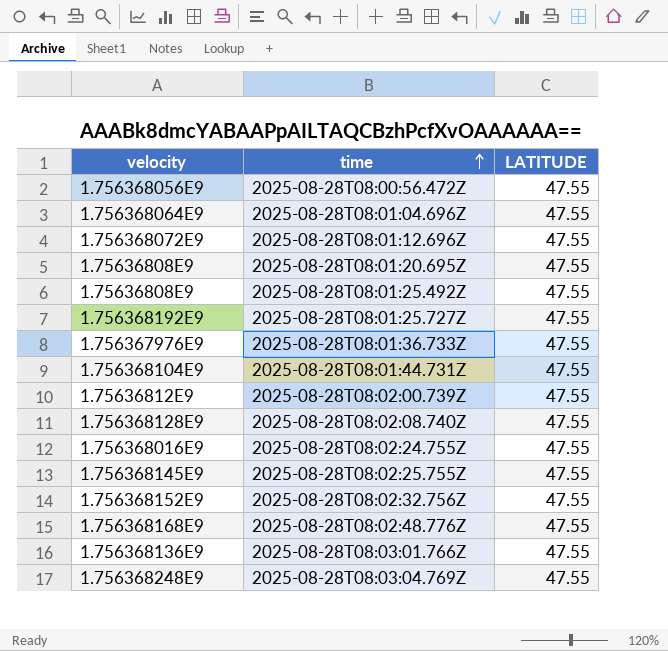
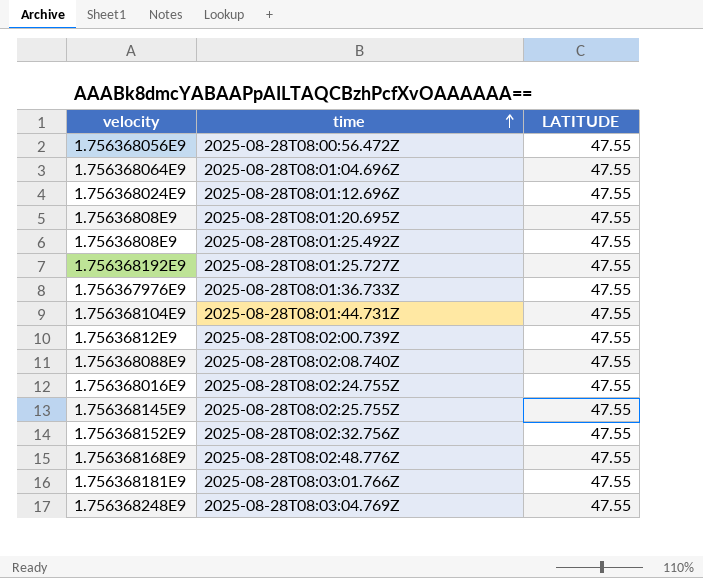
2025-08-28T08:01:12.696Z | velocity: 1.756368072E9 -> 1.756368024E9
2025-08-28T08:02:08.740Z | velocity: 1.756368128E9 -> 1.756368088E9
2025-08-28T08:03:01.766Z | velocity: 1.756368136E9 -> 1.756368181E9

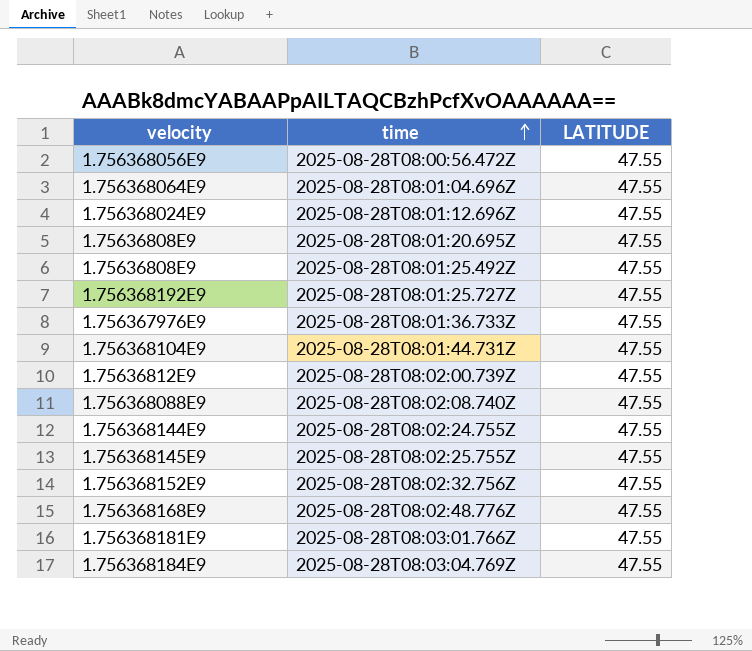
2025-08-28T08:02:24.755Z | velocity: 1.756368016E9 -> 1.756368144E9
2025-08-28T08:03:04.769Z | velocity: 1.756368248E9 -> 1.756368184E9

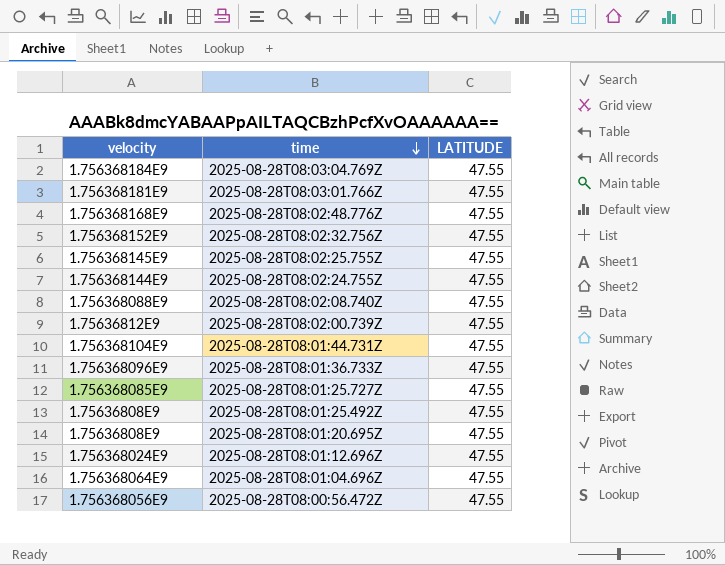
row order: time ascending -> time descending
2025-08-28T08:01:36.733Z | velocity: 1.756367976E9 -> 1.756368096E9
2025-08-28T08:01:25.727Z | velocity: 1.756368192E9 -> 1.756368085E9

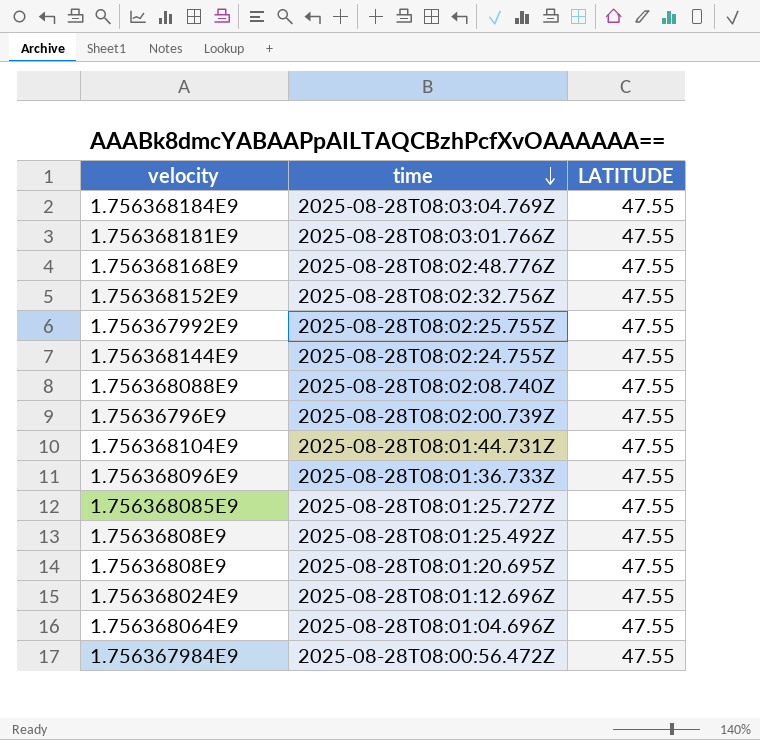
2025-08-28T08:02:25.755Z | velocity: 1.756368145E9 -> 1.756367992E9
2025-08-28T08:02:00.739Z | velocity: 1.75636812E9 -> 1.75636796E9
2025-08-28T08:00:56.472Z | velocity: 1.756368056E9 -> 1.756367984E9

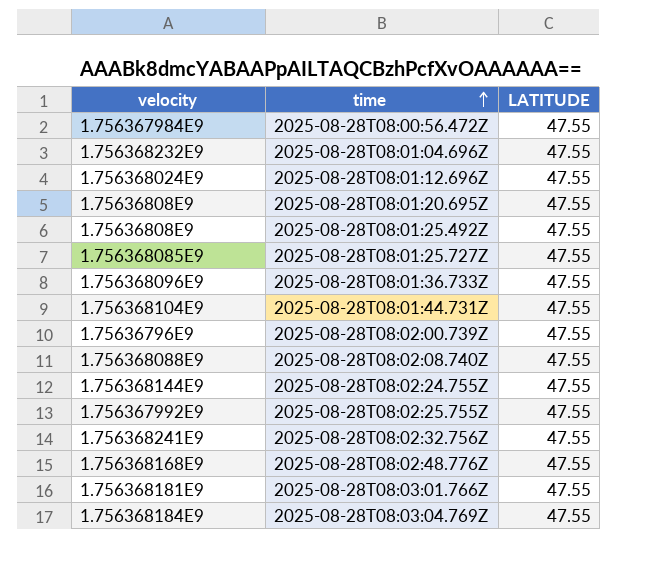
row order: time descending -> time ascending
2025-08-28T08:01:04.696Z | velocity: 1.756368064E9 -> 1.756368232E9
2025-08-28T08:02:32.756Z | velocity: 1.756368152E9 -> 1.756368241E9

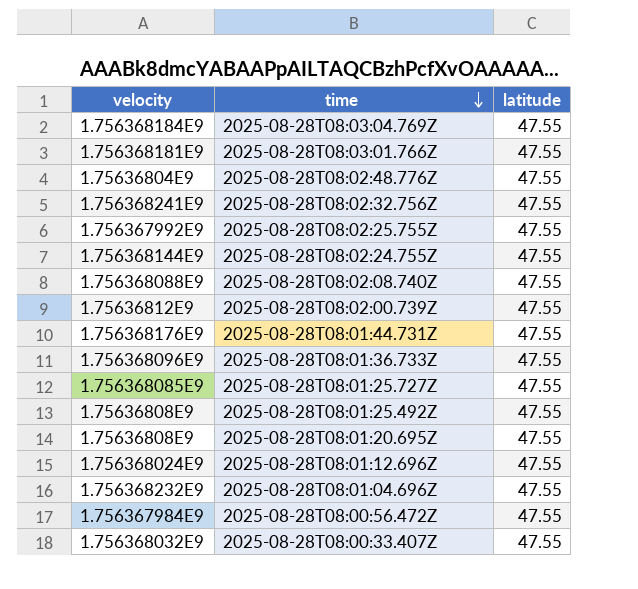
row order: time ascending -> time descending
column name: LATITUDE -> latitude
2025-08-28T08:02:48.776Z | velocity: 1.756368168E9 -> 1.75636804E9
2025-08-28T08:02:00.739Z | velocity: 1.75636796E9 -> 1.75636812E9
2025-08-28T08:01:44.731Z | velocity: 1.756368104E9 -> 1.756368176E9
row 2025-08-28T08:00:33.407Z: none -> 1.756368032E9 | 47.55

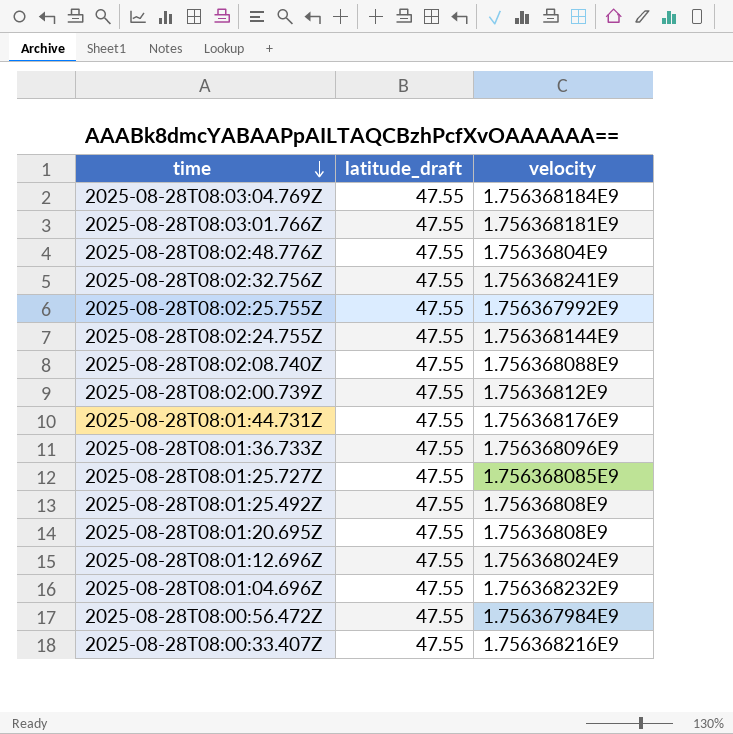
column name: latitude -> latitude_draft
column velocity | position: 1 -> 3
2025-08-28T08:00:33.407Z | velocity: 1.756368032E9 -> 1.756368216E9

